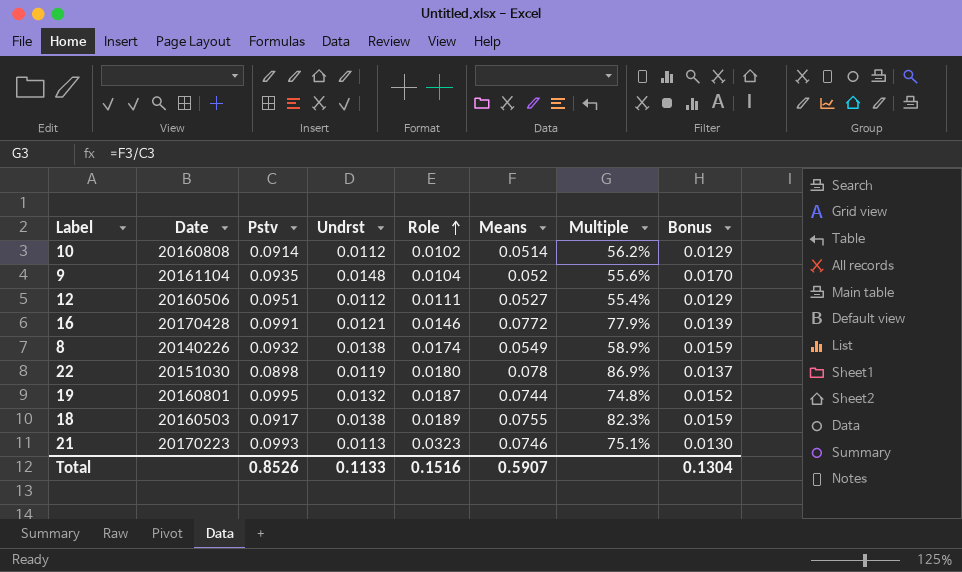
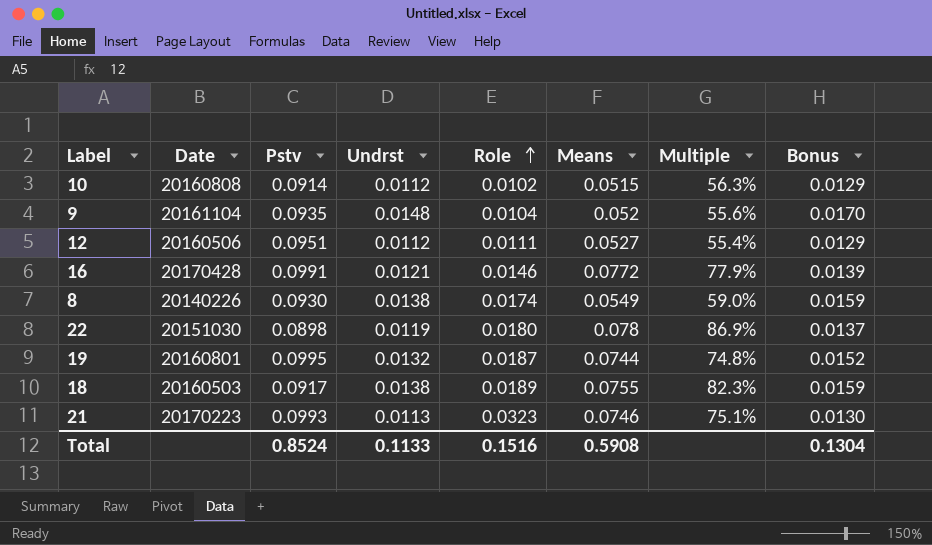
10 | Means: 0.0514 -> 0.0515
10 | Multiple: 56.2% -> 56.3%
8 | Pstv: 0.0932 -> 0.0930
8 | Multiple: 58.9% -> 59.0%
Total | Pstv: 0.8526 -> 0.8524
Total | Means: 0.5907 -> 0.5908

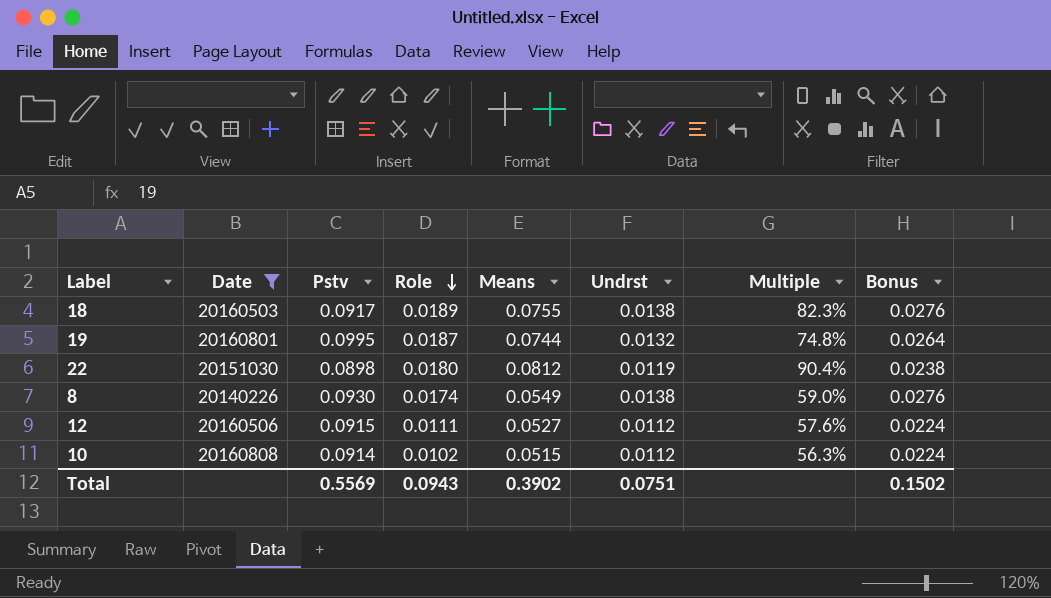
filter: none -> Date <= 20160808
row order: Role ascending -> Role descending
column Undrst | position: 4 -> 6
column Bonus | formula: [Undrst] * 1.15 -> [Undrst] * 2
22 | Means: 0.078 -> 0.0812
22 | Multiple: 86.9% -> 90.4%
12 | Pstv: 0.0951 -> 0.0915
12 | Multiple: 55.4% -> 57.6%
Total | Pstv: 0.8524 -> 0.5569
Total | Role: 0.1516 -> 0.0943
Total | Means: 0.5908 -> 0.3902
Total | Undrst: 0.1133 -> 0.0751
Total | Bonus: 0.1304 -> 0.1502

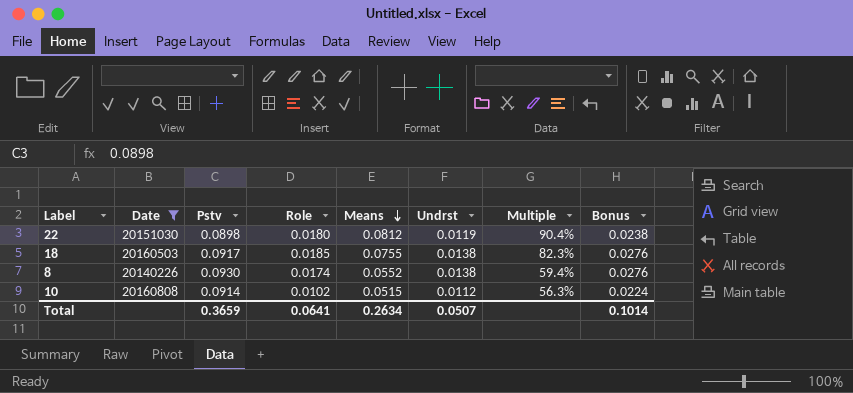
row order: Role descending -> Means descending
row 19: 20160801 | 0.0995 | 0.0187 | 0.0744 | 0.0132 | 74.8% | 0.0264 -> none
row 12: 20160506 | 0.0915 | 0.0111 | 0.0527 | 0.0112 | 57.6% | 0.0224 -> none
18 | Role: 0.0189 -> 0.0185
8 | Means: 0.0549 -> 0.0552
8 | Multiple: 59.0% -> 59.4%
Total | Pstv: 0.5569 -> 0.3659
Total | Role: 0.0943 -> 0.0641
Total | Means: 0.3902 -> 0.2634
Total | Undrst: 0.0751 -> 0.0507
Total | Bonus: 0.1502 -> 0.1014

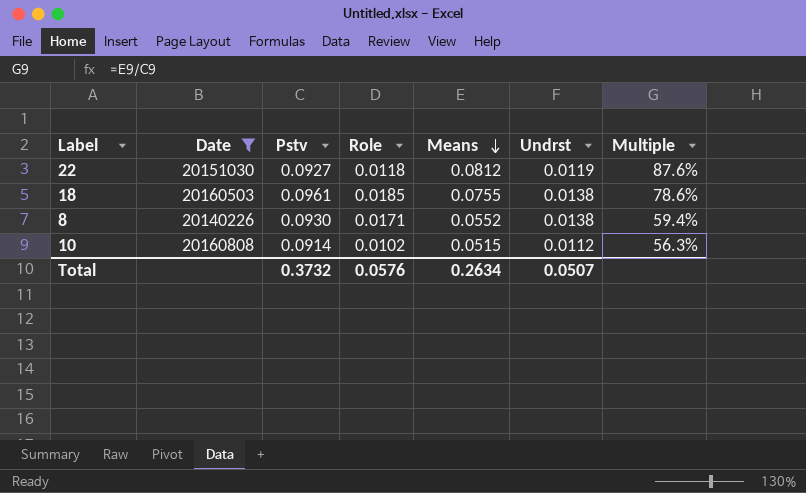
column Bonus | formula: [Undrst] * 2 -> none
22 | Pstv: 0.0898 -> 0.0927
22 | Role: 0.0180 -> 0.0118
22 | Multiple: 90.4% -> 87.6%
18 | Pstv: 0.0917 -> 0.0961
18 | Multiple: 82.3% -> 78.6%
8 | Role: 0.0174 -> 0.0171
Total | Pstv: 0.3659 -> 0.3732
Total | Role: 0.0641 -> 0.0576

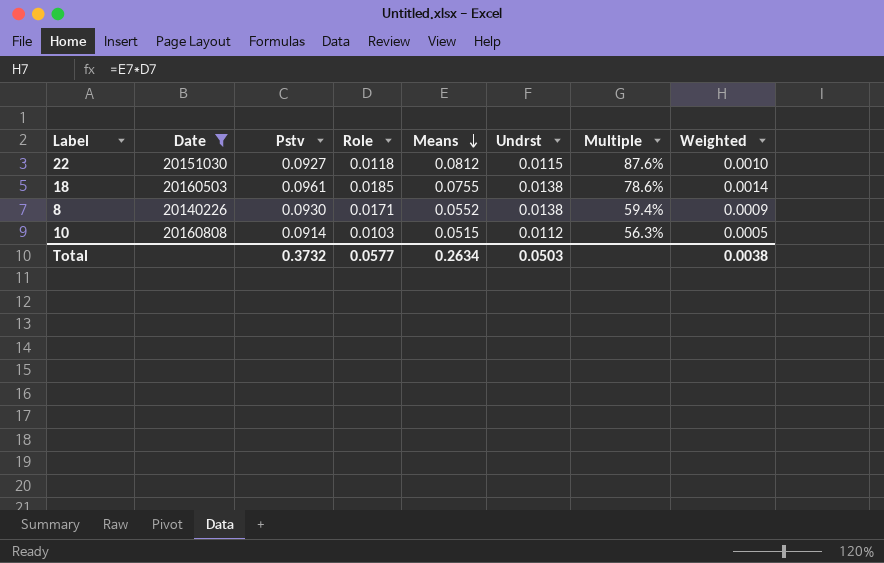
column Weighted | formula: none -> [Role] * [Means]
22 | Undrst: 0.0119 -> 0.0115
10 | Role: 0.0102 -> 0.0103
Total | Role: 0.0576 -> 0.0577
Total | Undrst: 0.0507 -> 0.0503

